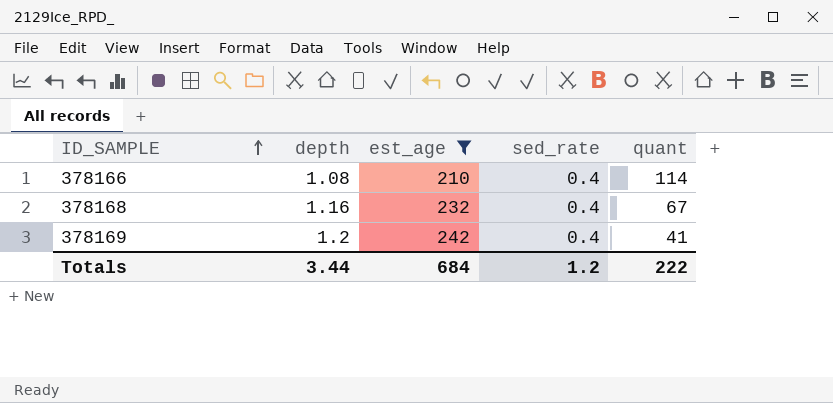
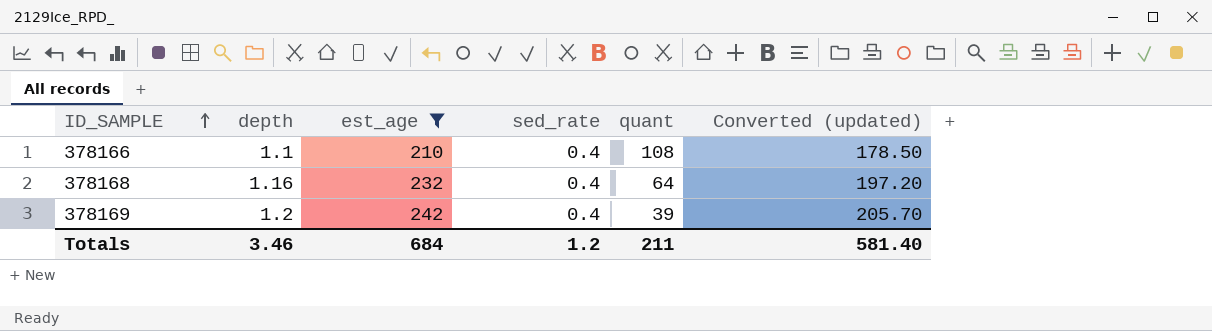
column Converted (updated) | formula: none -> [est_age] * 0.85
378166 | depth: 1.08 -> 1.1
378166 | quant: 114 -> 108
378168 | quant: 67 -> 64
378169 | quant: 41 -> 39
Totals | depth: 3.44 -> 3.46
Totals | quant: 222 -> 211

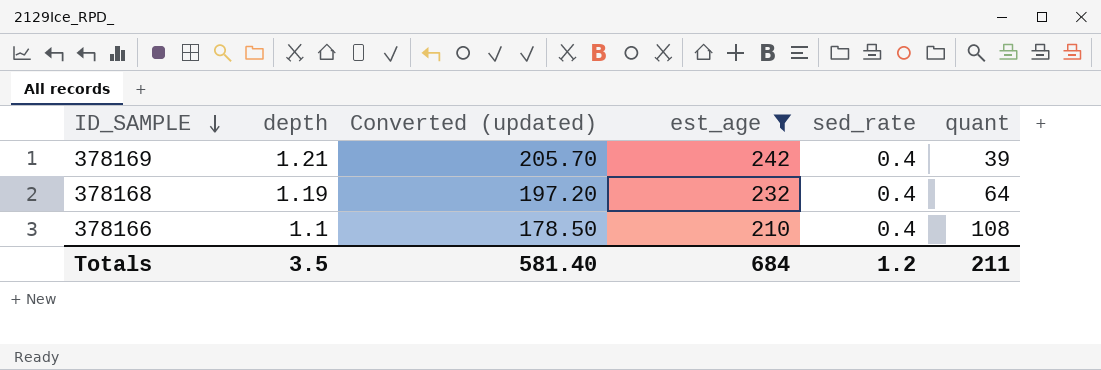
row order: ID_SAMPLE ascending -> ID_SAMPLE descending
column Converted (updated) | position: 6 -> 3
378169 | depth: 1.2 -> 1.21
378168 | depth: 1.16 -> 1.19
Totals | depth: 3.46 -> 3.5

